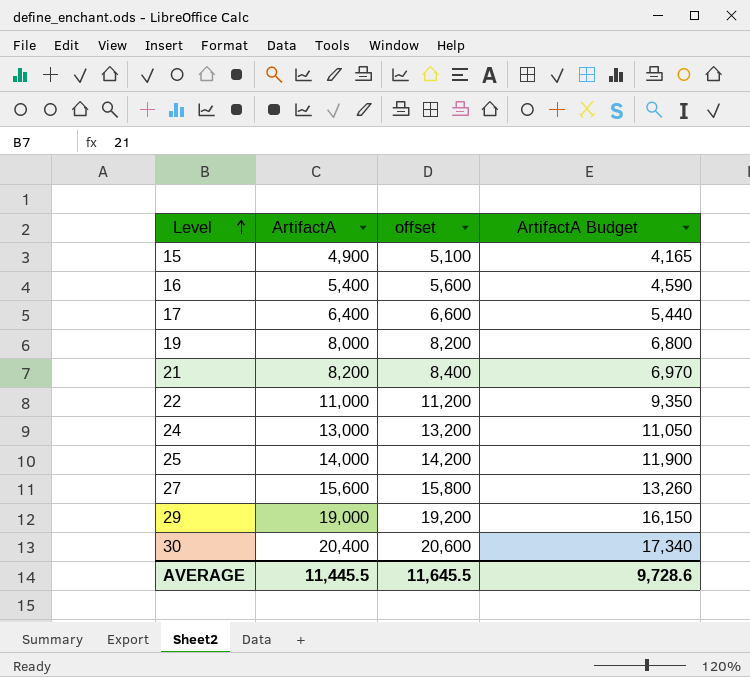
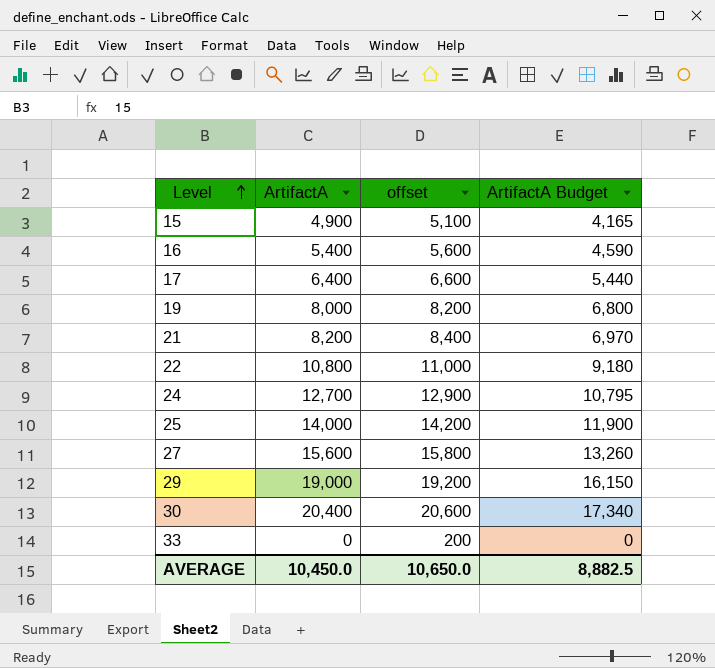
22 | ArtifactA: 11,000 -> 10,800
22 | offset: 11,200 -> 11,000
22 | ArtifactA Budget: 9,350 -> 9,180
24 | ArtifactA: 13,000 -> 12,700
24 | offset: 13,200 -> 12,900
24 | ArtifactA Budget: 11,050 -> 10,795
row 33: none -> 0 | 200 | 0
AVERAGE | ArtifactA: 11,445.5 -> 10,450.0
AVERAGE | offset: 11,645.5 -> 10,650.0
AVERAGE | ArtifactA Budget: 9,728.6 -> 8,882.5

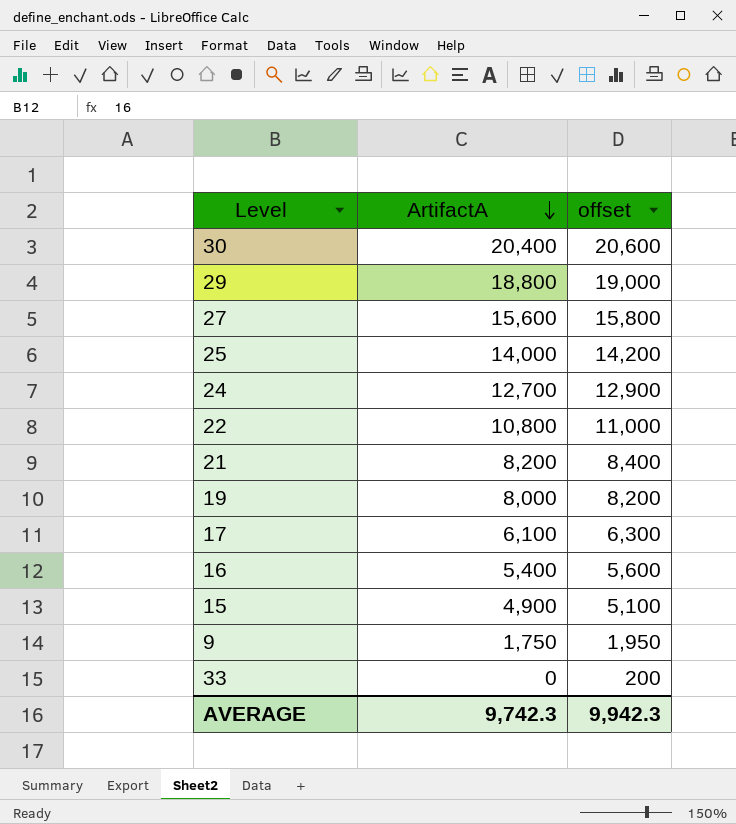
row order: Level ascending -> ArtifactA descending
column ArtifactA Budget | formula: [ArtifactA] * 0.85 -> none
29 | ArtifactA: 19,000 -> 18,800
29 | offset: 19,200 -> 19,000
17 | ArtifactA: 6,400 -> 6,100
17 | offset: 6,600 -> 6,300
row 9: none -> 1,750 | 1,950
AVERAGE | ArtifactA: 10,450.0 -> 9,742.3
AVERAGE | offset: 10,650.0 -> 9,942.3

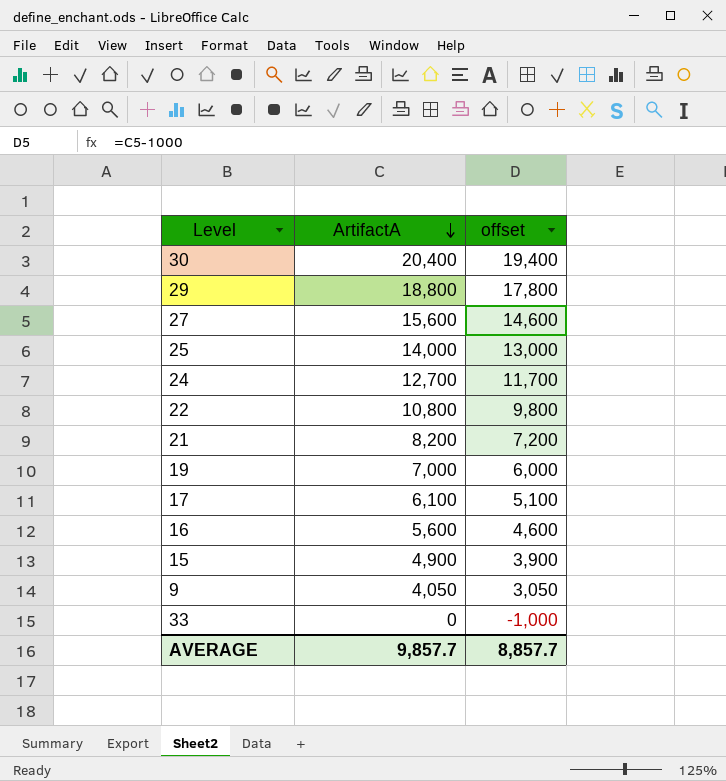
column offset | formula: [ArtifactA] + 200 -> [ArtifactA] - 1000
19 | ArtifactA: 8,000 -> 7,000
16 | ArtifactA: 5,400 -> 5,600
9 | ArtifactA: 1,750 -> 4,050
AVERAGE | ArtifactA: 9,742.3 -> 9,857.7
AVERAGE | offset: 9,942.3 -> 8,857.7

